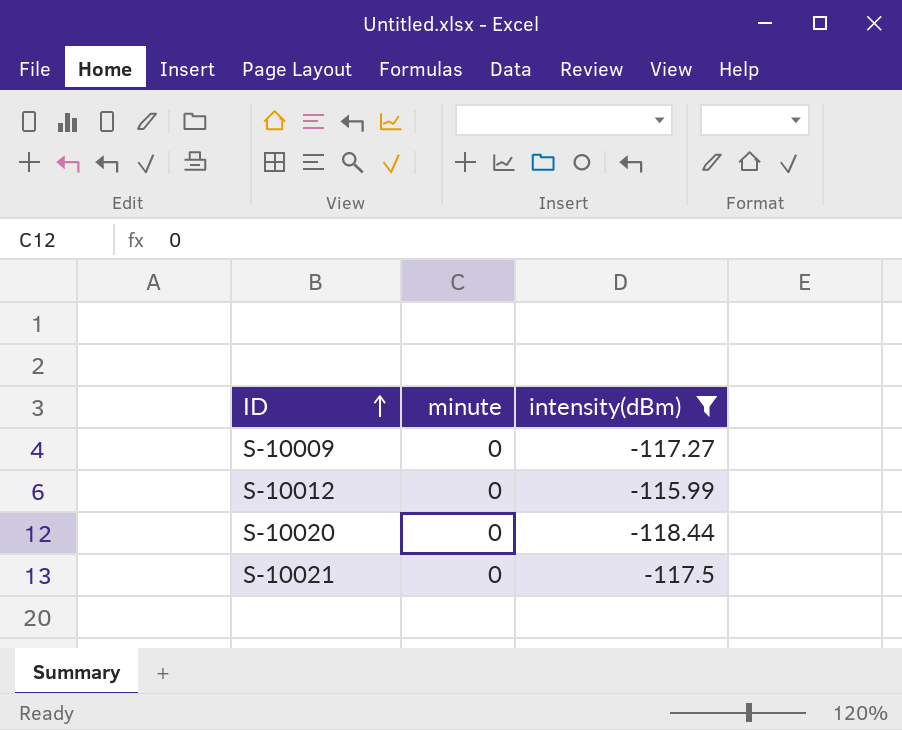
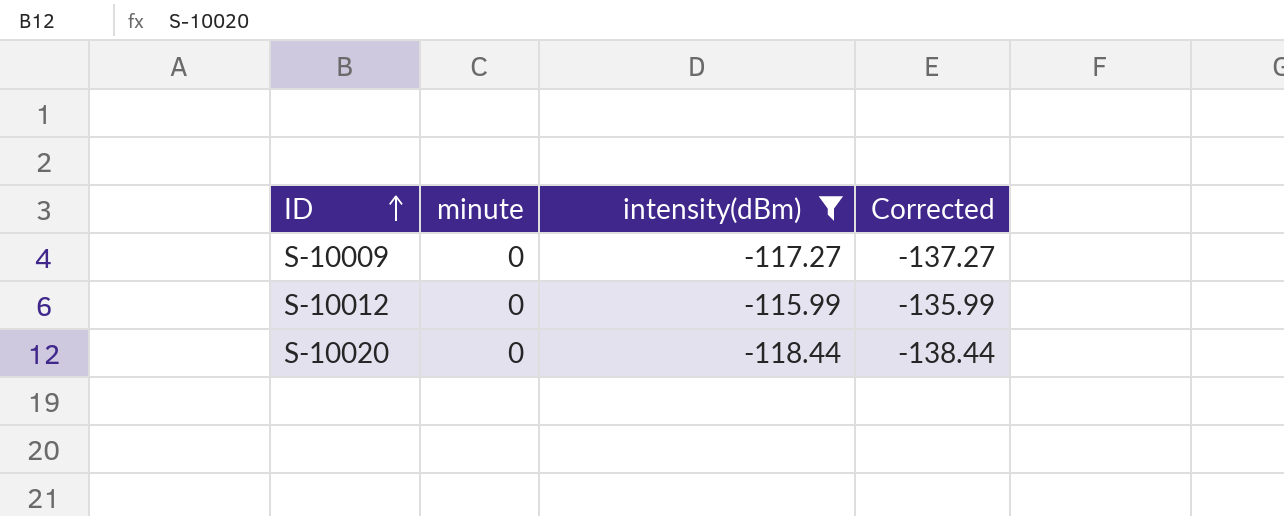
column Corrected | formula: none -> [intensity(dBm)] - 20
row S-10021: 0 | -117.5 -> none

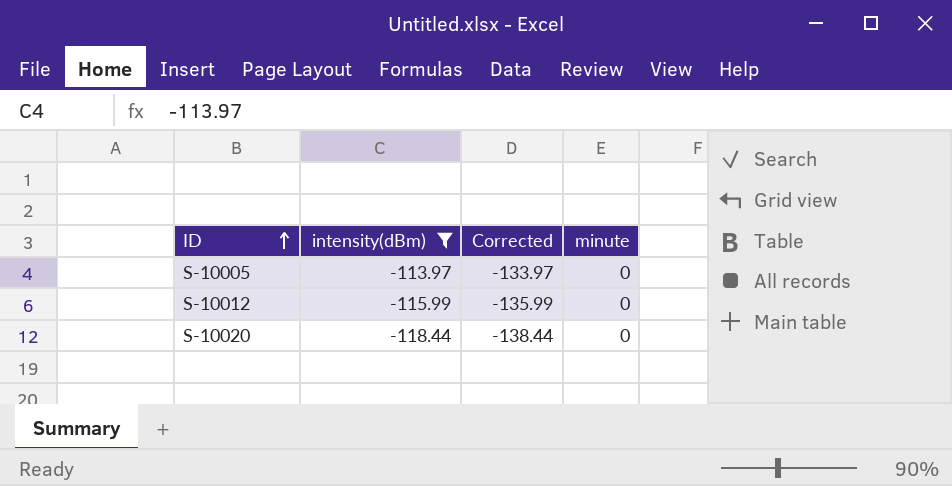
column minute | position: 2 -> 4
row S-10009: 0 | -117.27 | -137.27 -> none
row S-10005: none -> -113.97 | -133.97 | 0

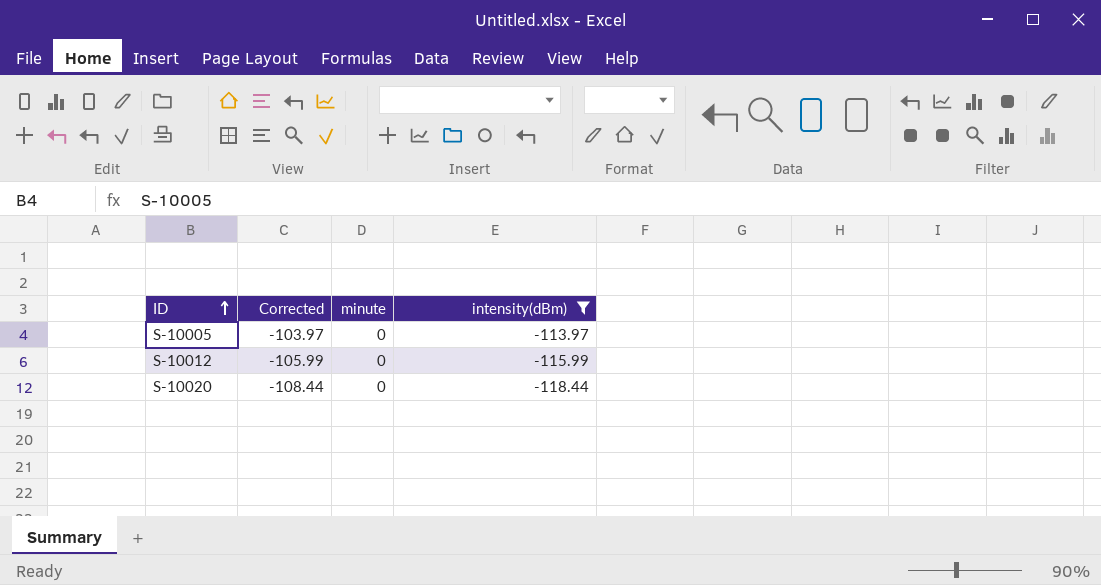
column Corrected | formula: [intensity(dBm)] - 20 -> [intensity(dBm)] + 10
column intensity(dBm) | position: 2 -> 4

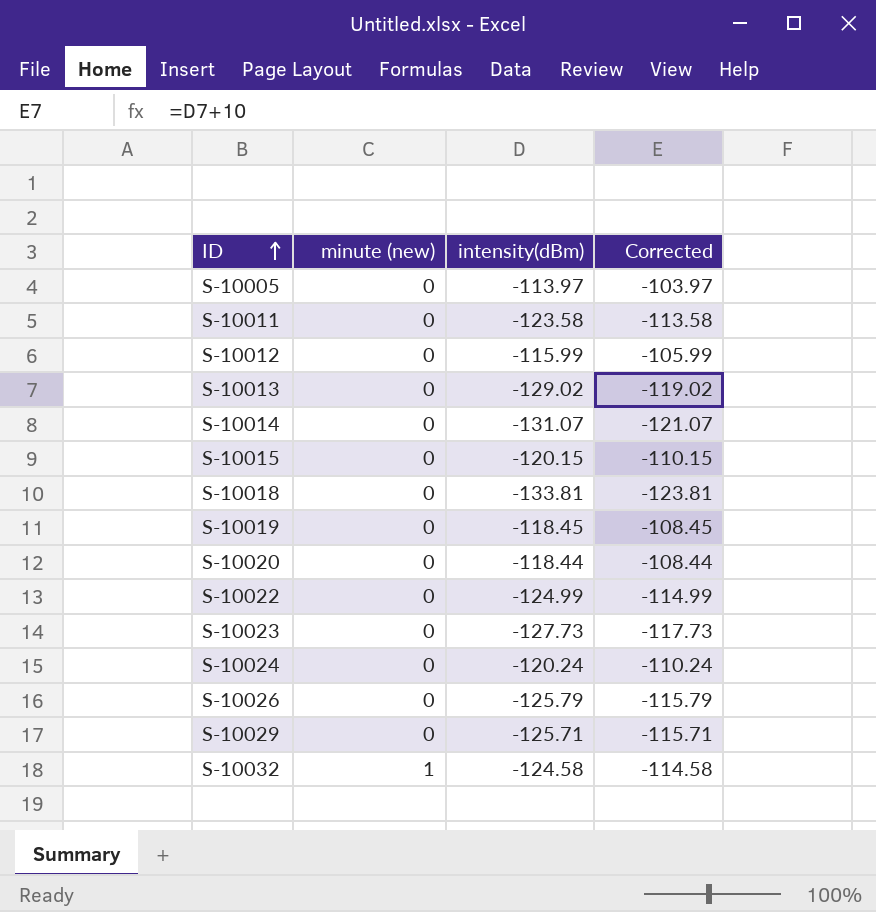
filter: intensity(dBm) >= -118.44 -> none
column name: minute -> minute (new)
column Corrected | position: 2 -> 4

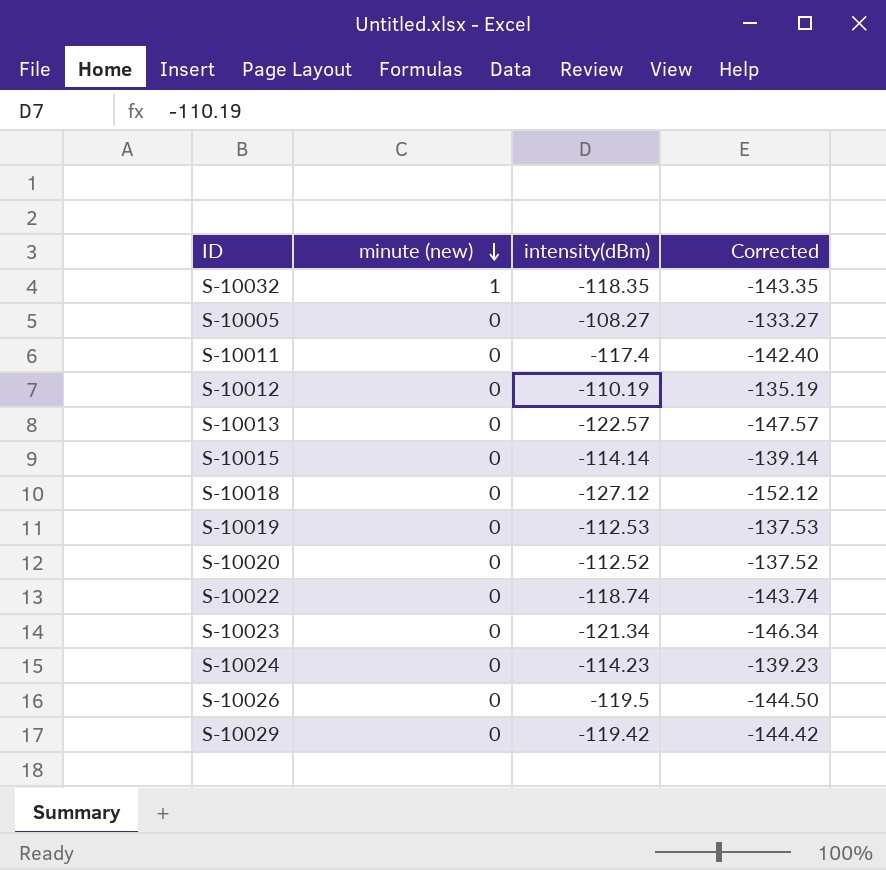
row order: ID ascending -> minute (new) descending
column Corrected | formula: [intensity(dBm)] + 10 -> [intensity(dBm)] - 25
row S-10014: 0 | -131.07 | -121.07 -> none
S-10032 | intensity(dBm): -124.58 -> -118.35
S-10005 | intensity(dBm): -113.97 -> -108.27
S-10011 | intensity(dBm): -123.58 -> -117.4
S-10012 | intensity(dBm): -115.99 -> -110.19
S-10013 | intensity(dBm): -129.02 -> -122.57
S-10015 | intensity(dBm): -120.15 -> -114.14
S-10018 | intensity(dBm): -133.81 -> -127.12
S-10019 | intensity(dBm): -118.45 -> -112.53
S-10020 | intensity(dBm): -118.44 -> -112.52
S-10022 | intensity(dBm): -124.99 -> -118.74
S-10023 | intensity(dBm): -127.73 -> -121.34
S-10024 | intensity(dBm): -120.24 -> -114.23
S-10026 | intensity(dBm): -125.79 -> -119.5
S-10029 | intensity(dBm): -125.71 -> -119.42

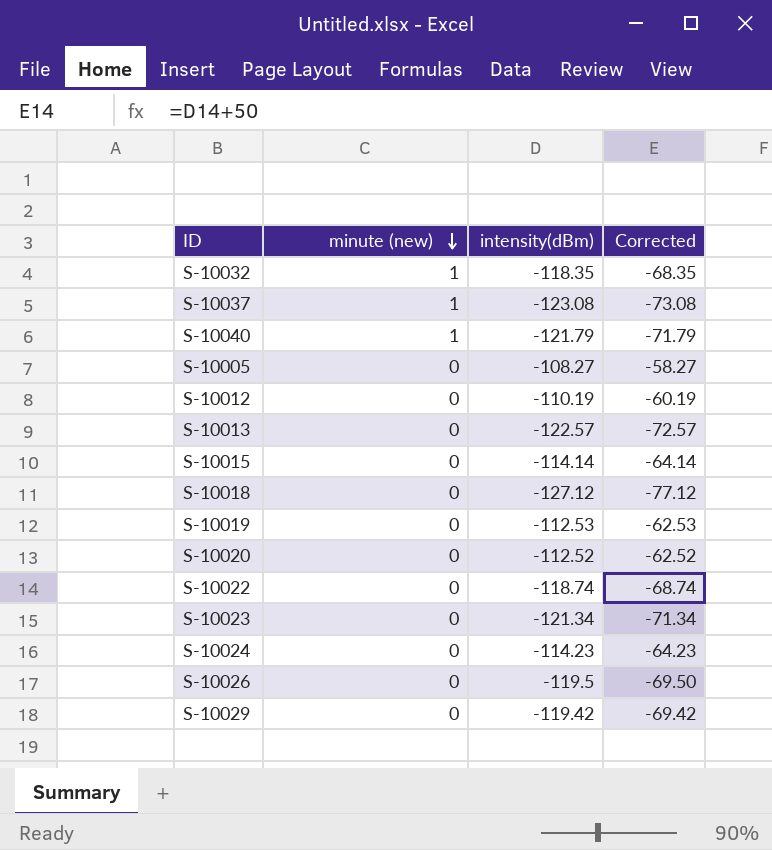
column Corrected | formula: [intensity(dBm)] - 25 -> [intensity(dBm)] + 50
row S-10011: 0 | -117.4 | -142.40 -> none
row S-10037: none -> 1 | -123.08 | -73.08
row S-10040: none -> 1 | -121.79 | -71.79

